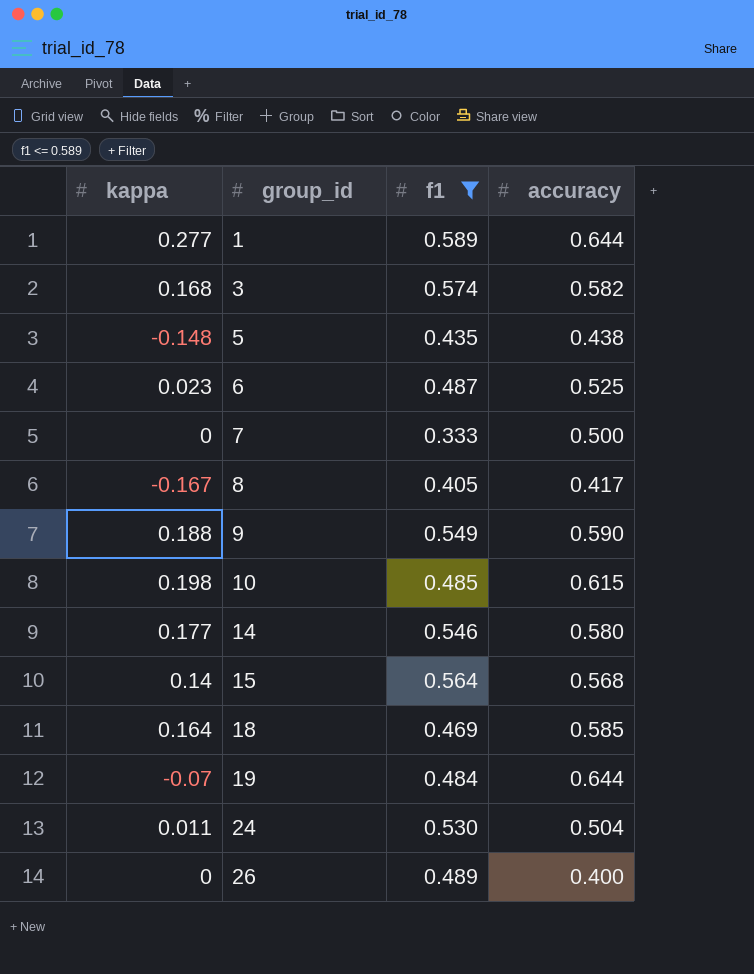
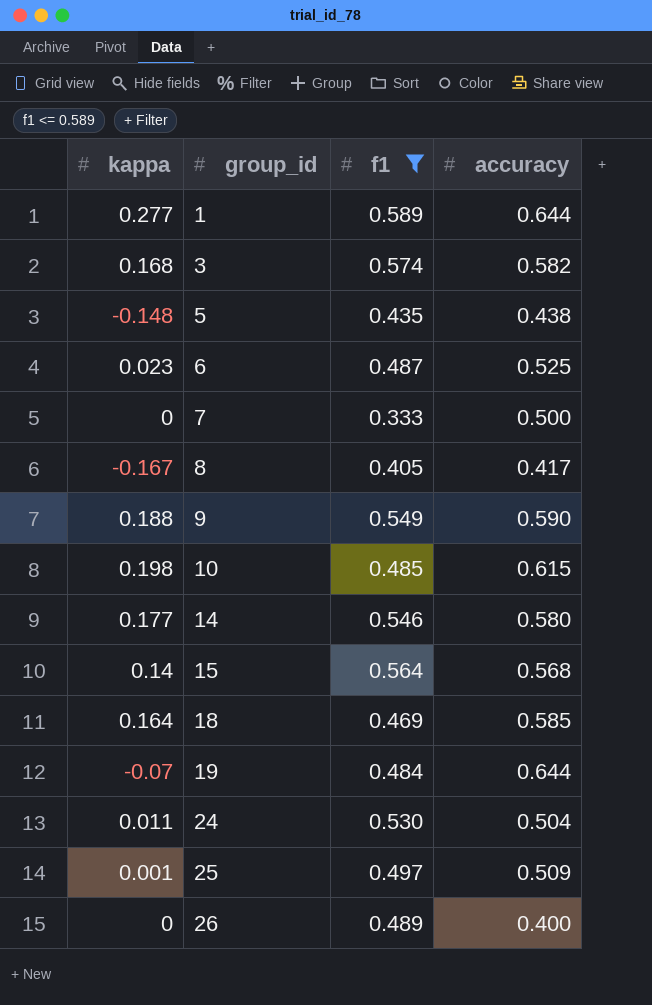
row 25: none -> 0.001 | 0.497 | 0.509

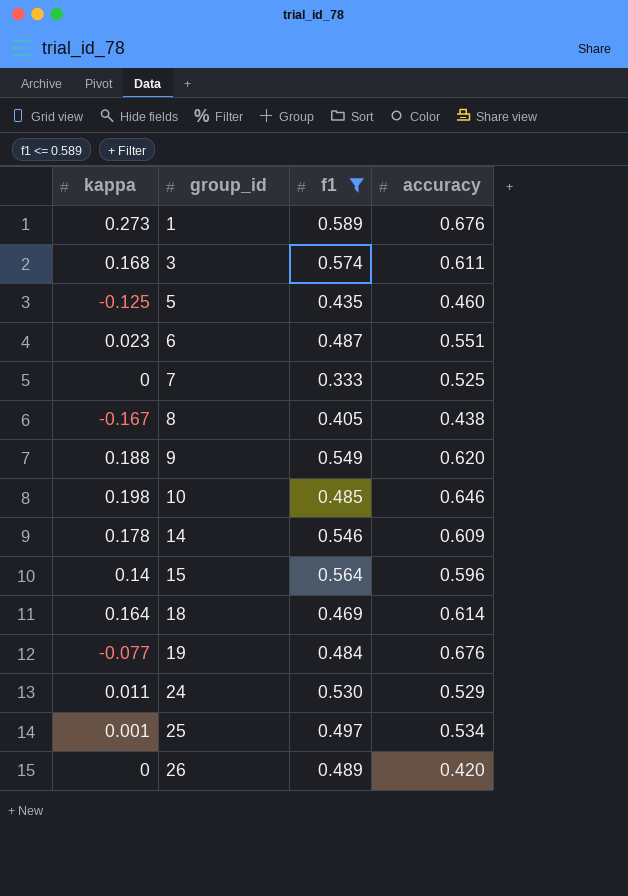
1 | kappa: 0.277 -> 0.273
1 | accuracy: 0.644 -> 0.676
3 | accuracy: 0.582 -> 0.611
5 | kappa: -0.148 -> -0.125
5 | accuracy: 0.438 -> 0.460
6 | accuracy: 0.525 -> 0.551
7 | accuracy: 0.500 -> 0.525
8 | accuracy: 0.417 -> 0.438
9 | accuracy: 0.590 -> 0.620
10 | accuracy: 0.615 -> 0.646
14 | kappa: 0.177 -> 0.178
14 | accuracy: 0.580 -> 0.609
15 | accuracy: 0.568 -> 0.596
18 | accuracy: 0.585 -> 0.614
19 | kappa: -0.07 -> -0.077
19 | accuracy: 0.644 -> 0.676
24 | accuracy: 0.504 -> 0.529
25 | accuracy: 0.509 -> 0.534
26 | accuracy: 0.400 -> 0.420

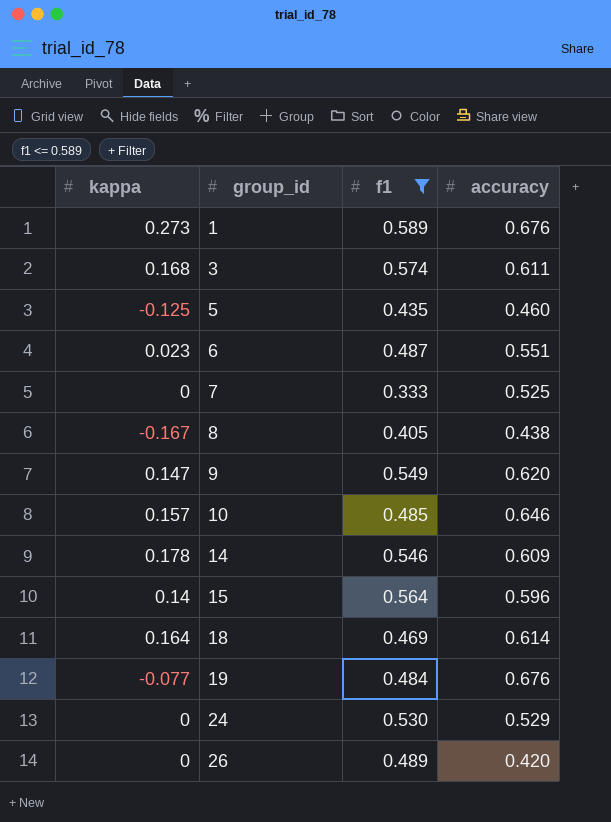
row 25: 0.001 | 0.497 | 0.534 -> none
9 | kappa: 0.188 -> 0.147
10 | kappa: 0.198 -> 0.157
24 | kappa: 0.011 -> 0

